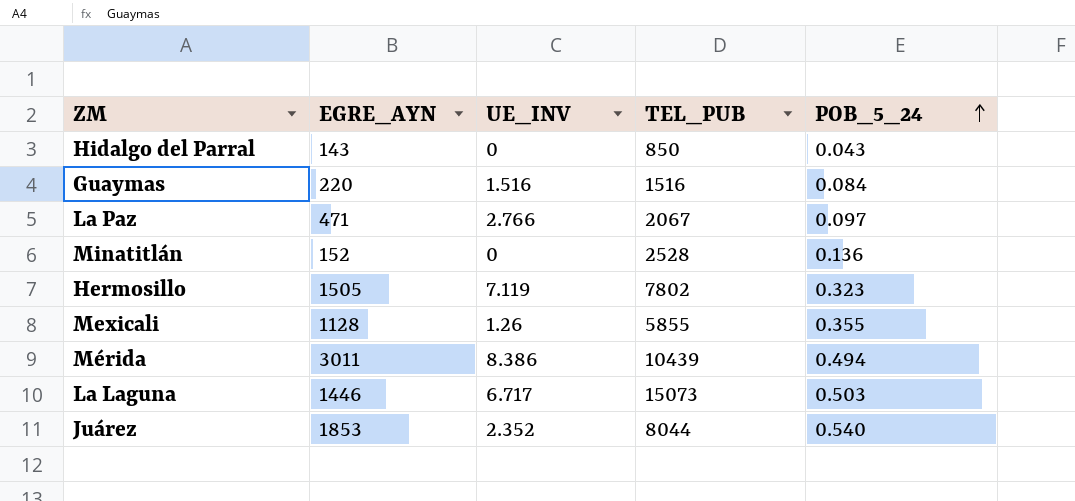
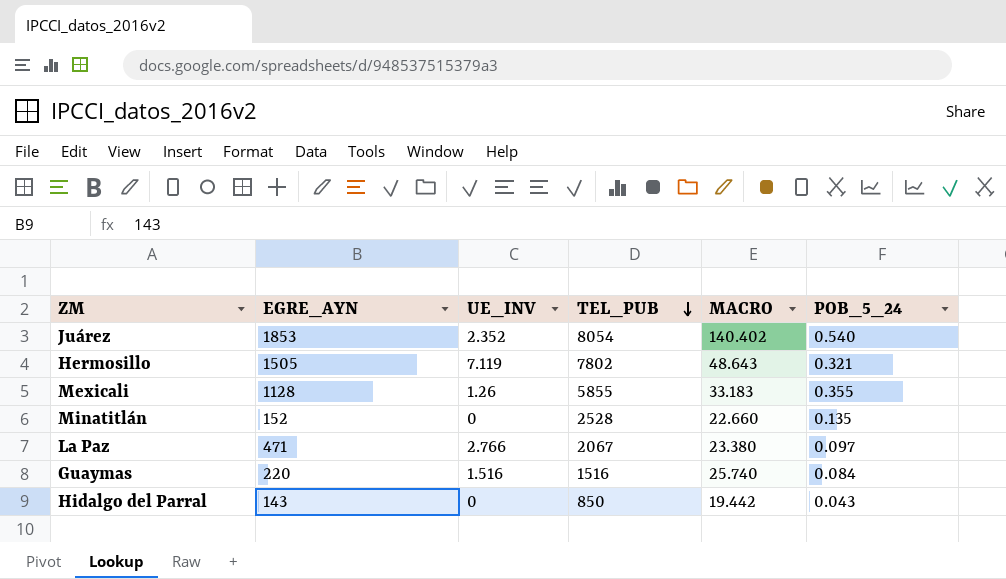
row order: POB_5_24 ascending -> TEL_PUB descending
column MACRO | position: none -> 5
row Mérida: 3011 | 8.386 | 10439 | 0.494 -> none
row La Laguna: 1446 | 6.717 | 15073 | 0.503 -> none
Juárez | TEL_PUB: 8044 -> 8054
Hermosillo | POB_5_24: 0.323 -> 0.321
Minatitlán | POB_5_24: 0.136 -> 0.135

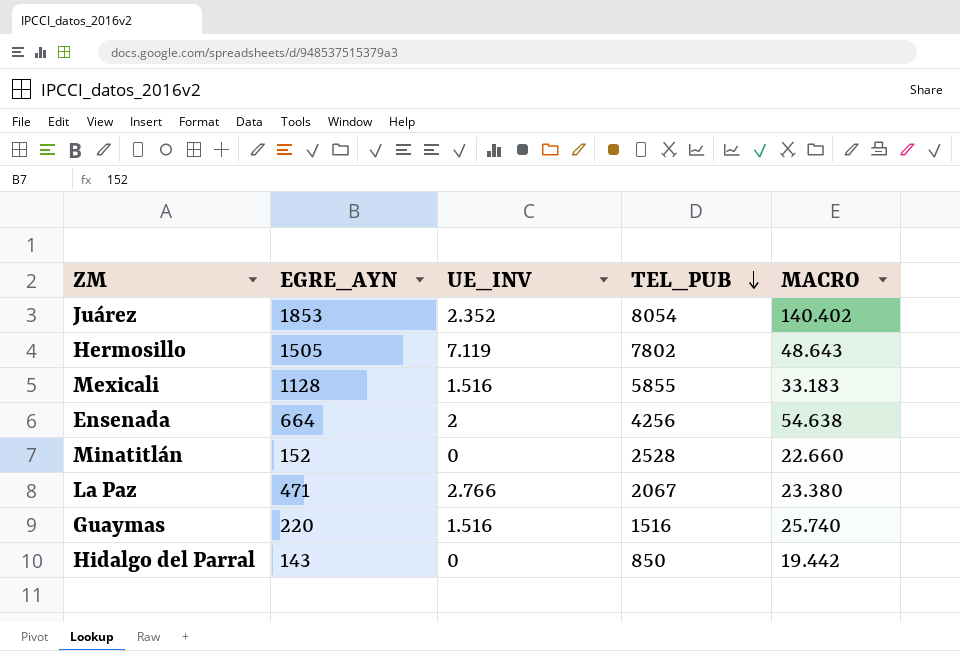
column POB_5_24 | position: 6 -> none
Mexicali | UE_INV: 1.26 -> 1.516
row Ensenada: none -> 664 | 2 | 4256 | 54.638

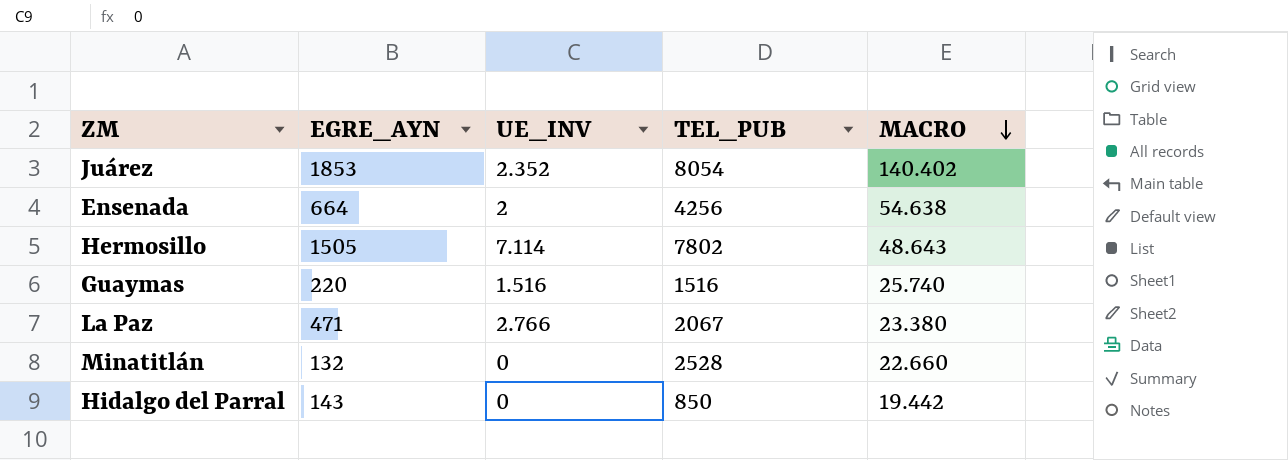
row order: TEL_PUB descending -> MACRO descending
row Mexicali: 1128 | 1.516 | 5855 | 33.183 -> none
Hermosillo | UE_INV: 7.119 -> 7.114
Minatitlán | EGRE_AYN: 152 -> 132

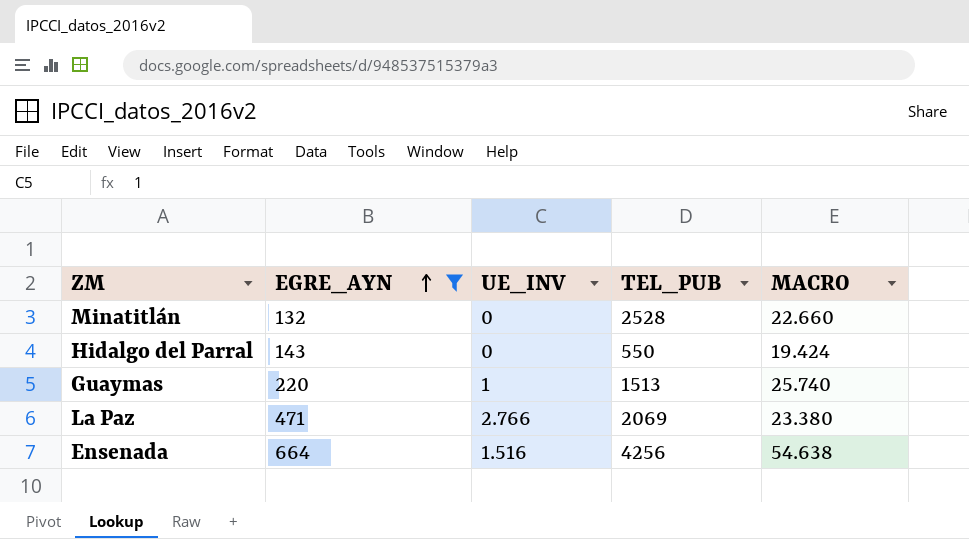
filter: none -> EGRE_AYN <= 664
row order: MACRO descending -> EGRE_AYN ascending
Hidalgo del Parral | TEL_PUB: 850 -> 550
Hidalgo del Parral | MACRO: 19.442 -> 19.424
Guaymas | UE_INV: 1.516 -> 1
Guaymas | TEL_PUB: 1516 -> 1513
La Paz | TEL_PUB: 2067 -> 2069
Ensenada | UE_INV: 2 -> 1.516

